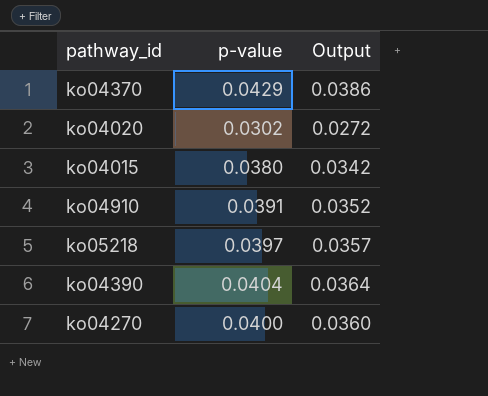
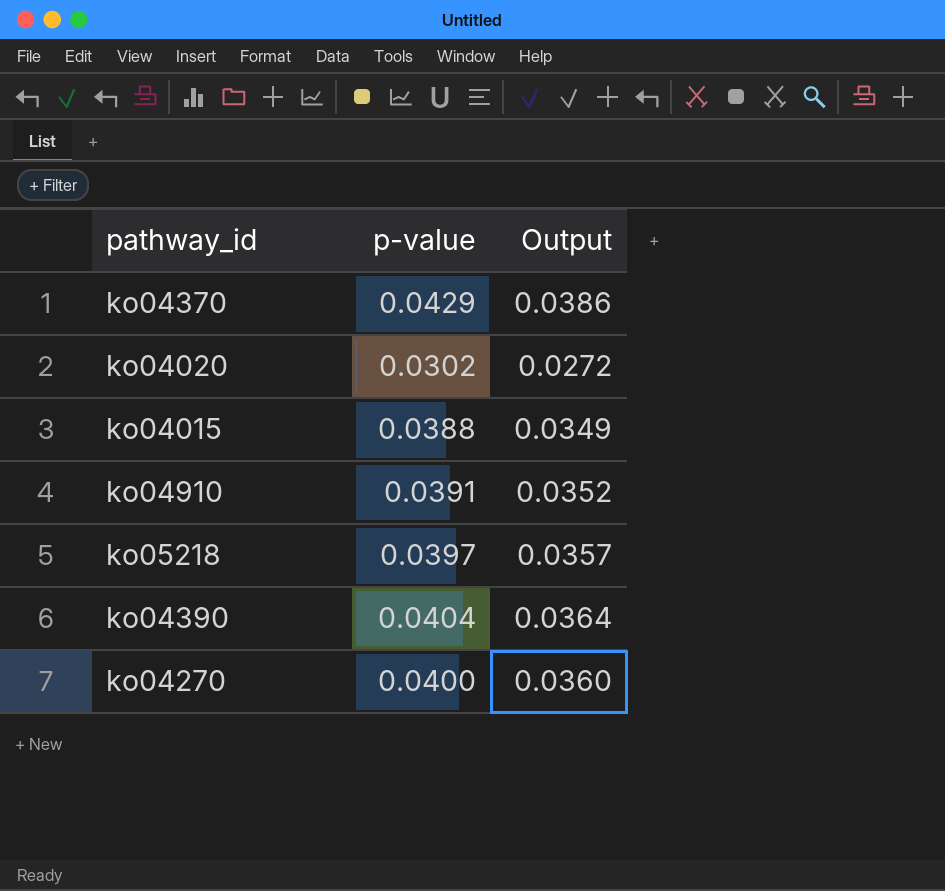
ko04015 | p-value: 0.0380 -> 0.0388
ko04015 | Output: 0.0342 -> 0.0349

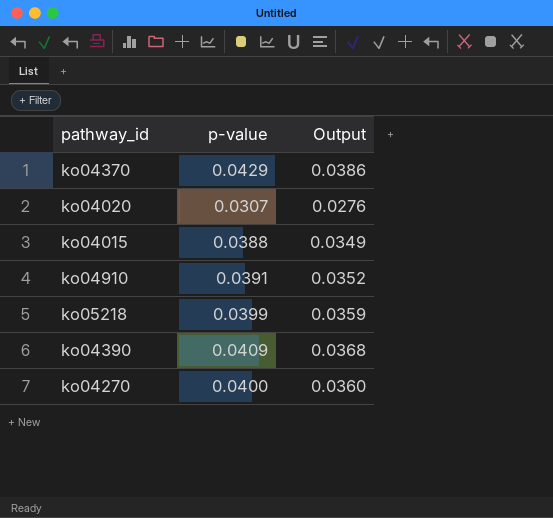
ko04020 | p-value: 0.0302 -> 0.0307
ko04020 | Output: 0.0272 -> 0.0276
ko05218 | p-value: 0.0397 -> 0.0399
ko05218 | Output: 0.0357 -> 0.0359
ko04390 | p-value: 0.0404 -> 0.0409
ko04390 | Output: 0.0364 -> 0.0368

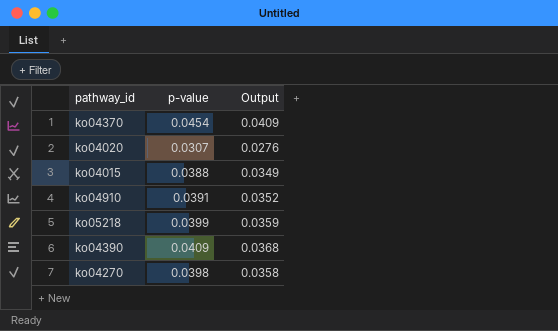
ko04370 | p-value: 0.0429 -> 0.0454
ko04370 | Output: 0.0386 -> 0.0409
ko04270 | p-value: 0.0400 -> 0.0398
ko04270 | Output: 0.0360 -> 0.0358

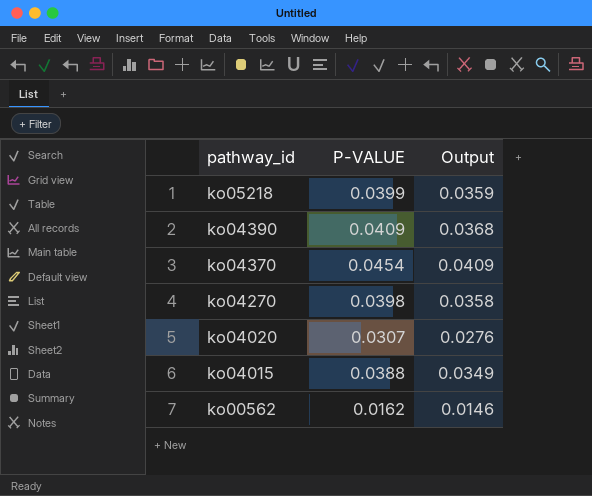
row order: none -> pathway_id descending
column name: p-value -> P-VALUE
row ko04910: 0.0391 | 0.0352 -> none
row ko00562: none -> 0.0162 | 0.0146

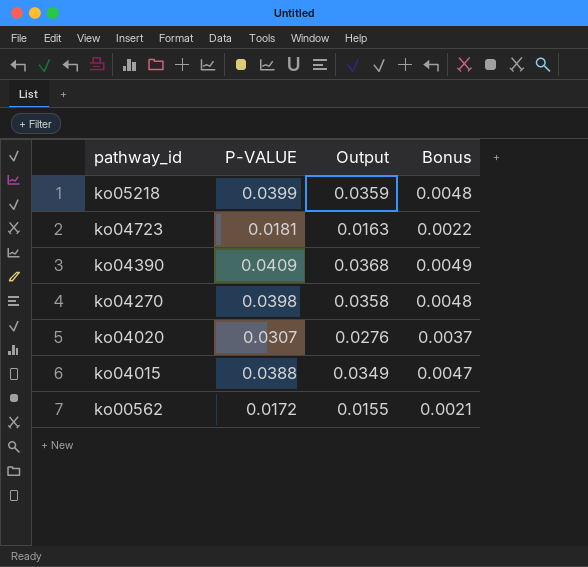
column Bonus | formula: none -> [P-VALUE] * 0.12
row ko04370: 0.0454 | 0.0409 -> none
row ko04723: none -> 0.0181 | 0.0163 | 0.0022
ko00562 | P-VALUE: 0.0162 -> 0.0172
ko00562 | Output: 0.0146 -> 0.0155

